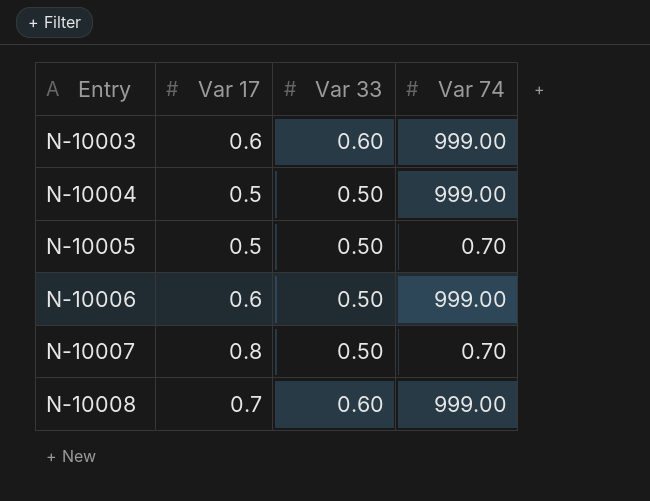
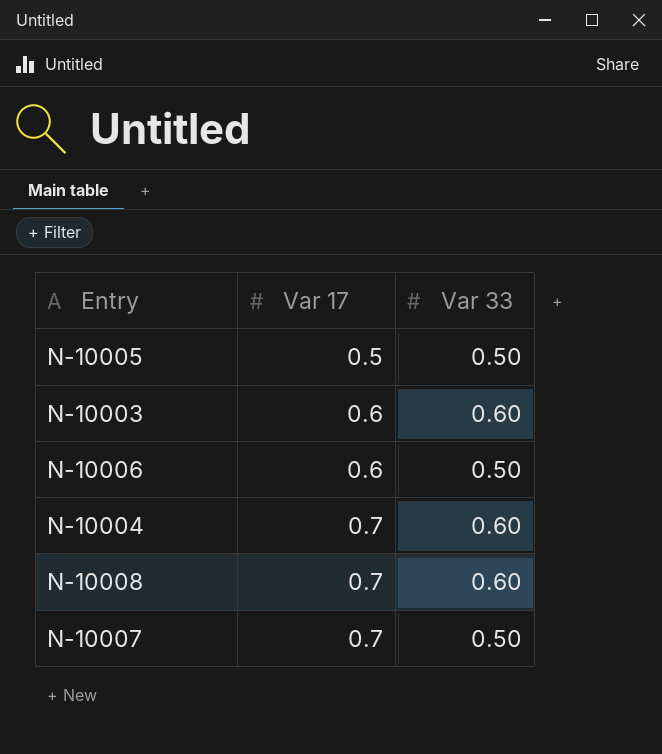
row order: Entry ascending -> Var 17 ascending
column Var 74 | position: 4 -> none
N-10004 | Var 17: 0.5 -> 0.7
N-10004 | Var 33: 0.50 -> 0.60
N-10007 | Var 17: 0.8 -> 0.7

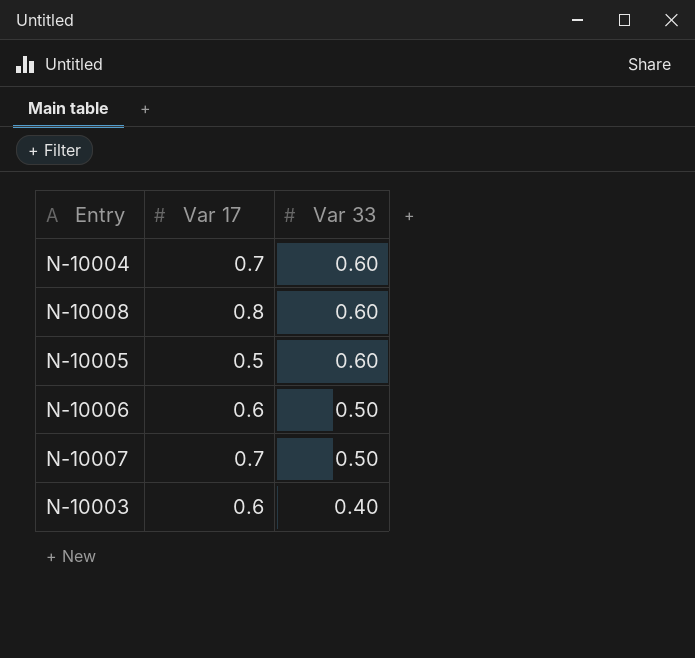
row order: Var 17 ascending -> Var 33 descending
N-10008 | Var 17: 0.7 -> 0.8
N-10005 | Var 33: 0.50 -> 0.60
N-10003 | Var 33: 0.60 -> 0.40

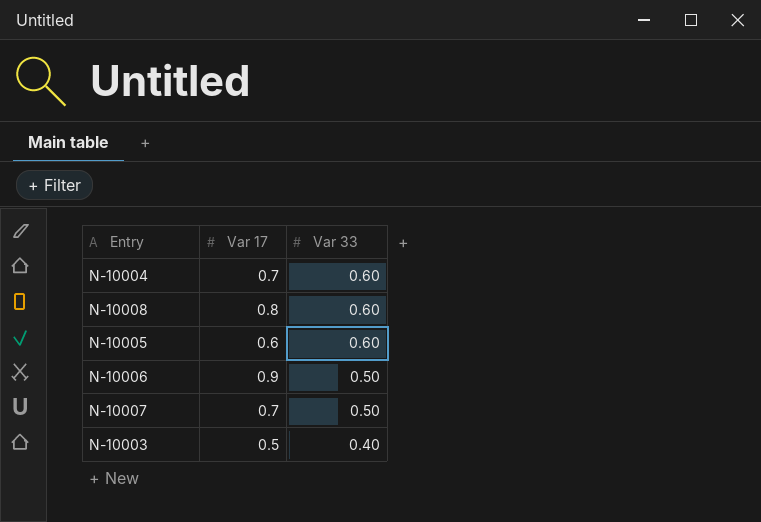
N-10005 | Var 17: 0.5 -> 0.6
N-10006 | Var 17: 0.6 -> 0.9
N-10003 | Var 17: 0.6 -> 0.5

